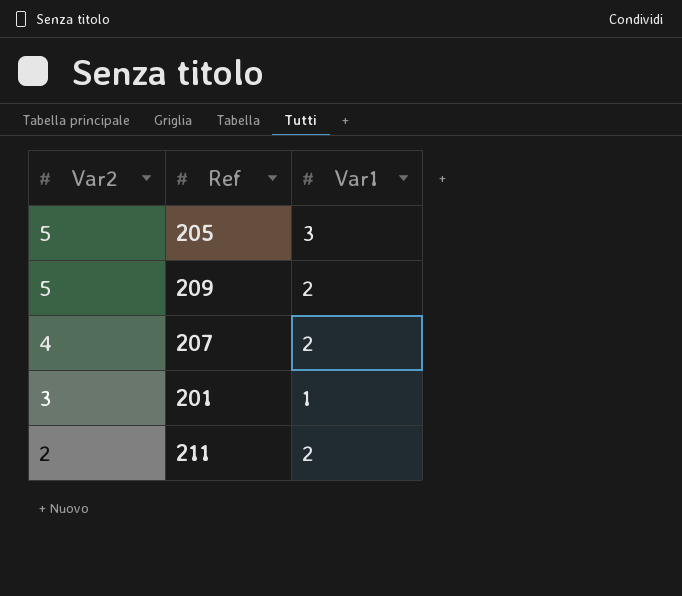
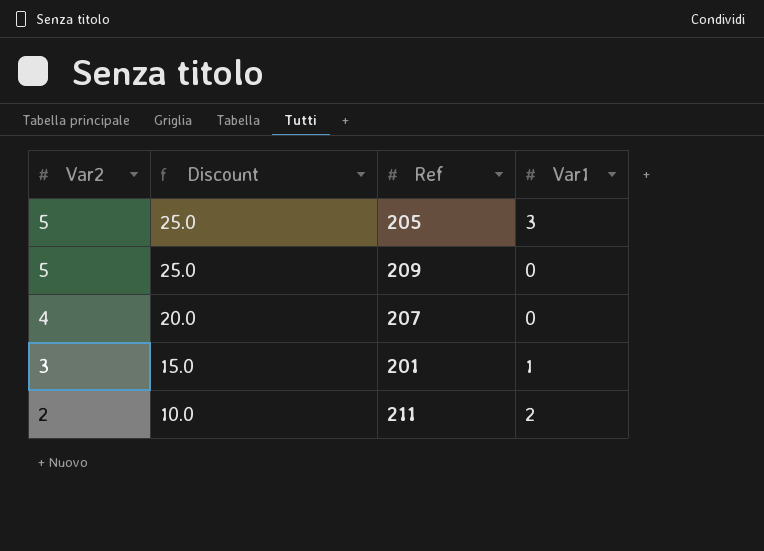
column Discount | formula: none -> [Var2] * 5
209 | Var1: 2 -> 0
207 | Var1: 2 -> 0

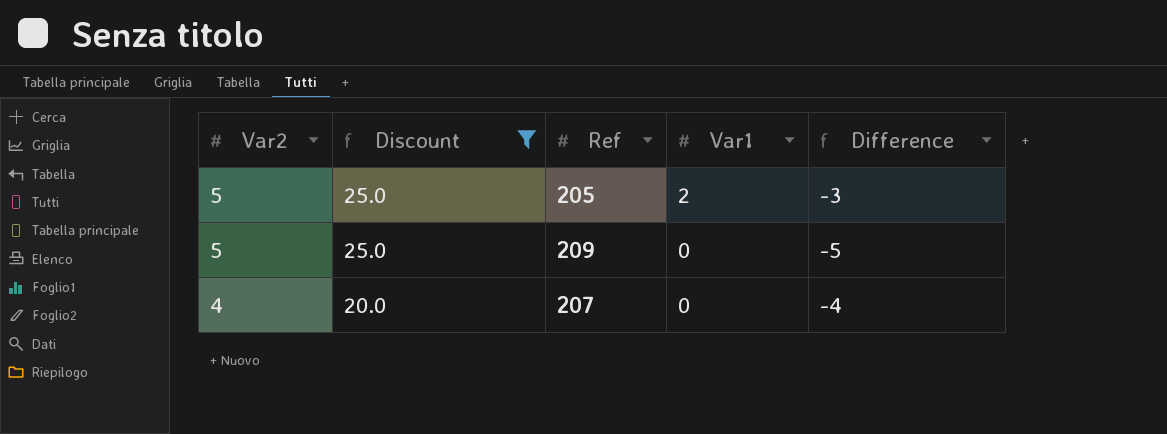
filter: none -> Discount >= 20.0
column Difference | formula: none -> [Var1] - [Var2]
205 | Var1: 3 -> 2

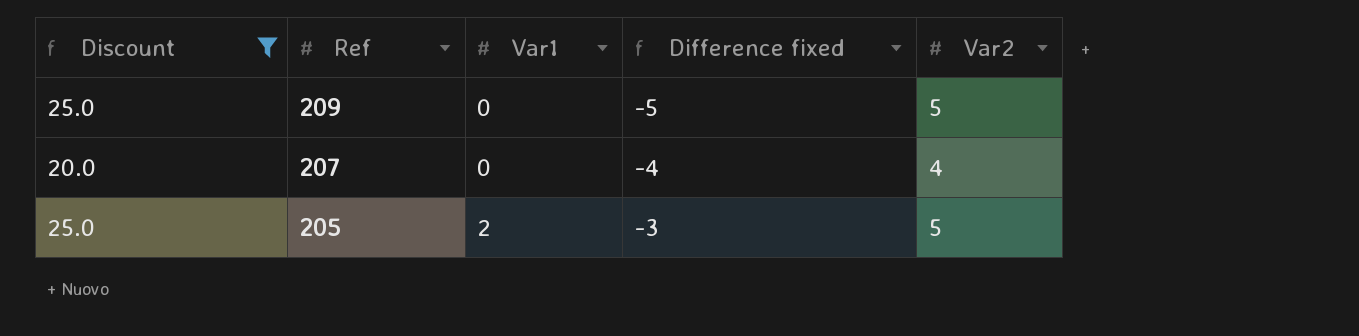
row order: Var2 descending -> Ref descending
column name: Difference -> Difference fixed
column Var2 | position: 1 -> 5

